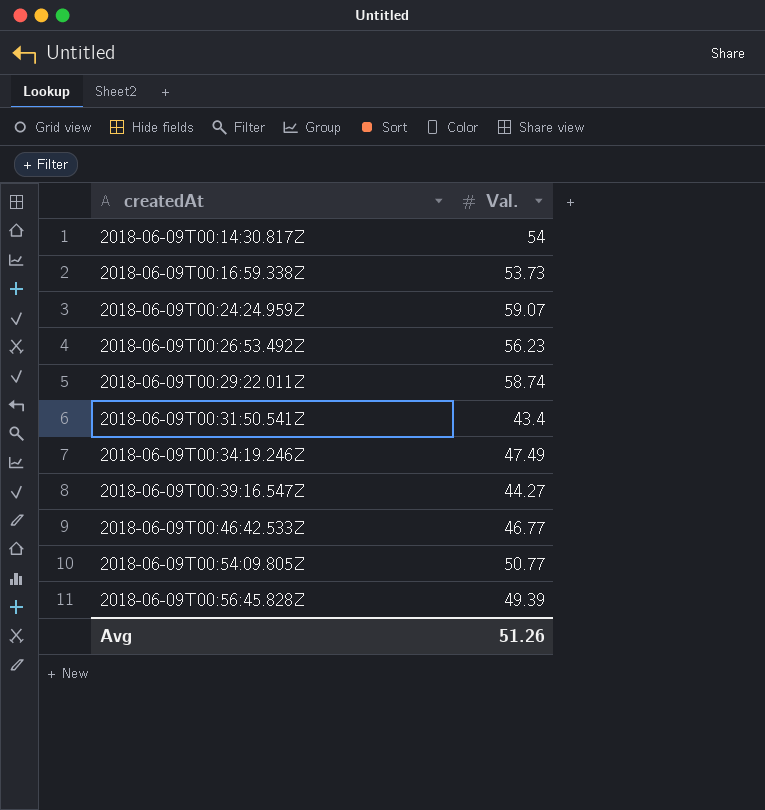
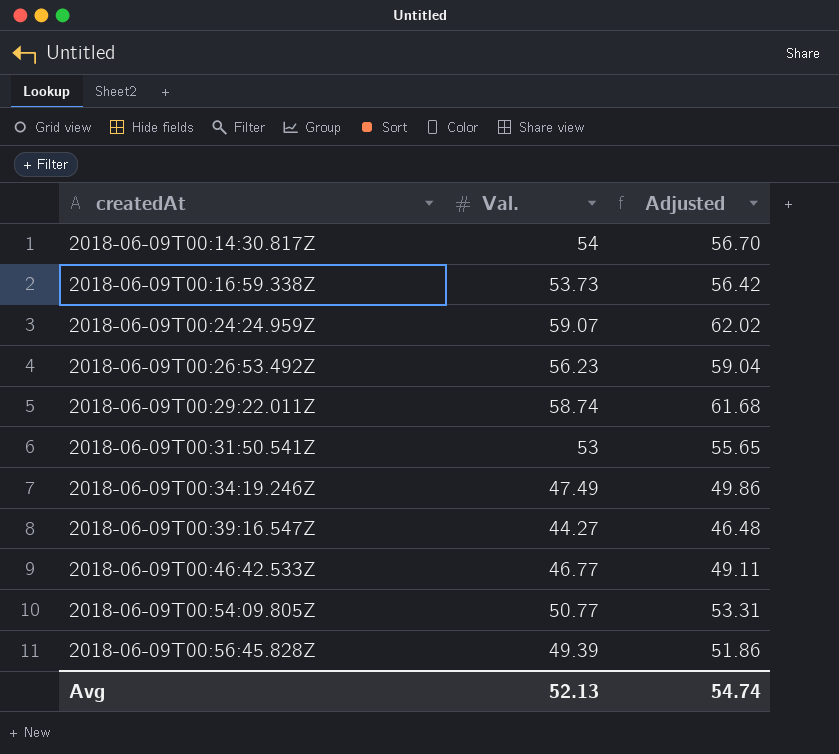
column Adjusted | formula: none -> [Val.] * 1.05
2018-06-09T00:31:50.541Z | Val.: 43.4 -> 53
Avg | Val.: 51.26 -> 52.13

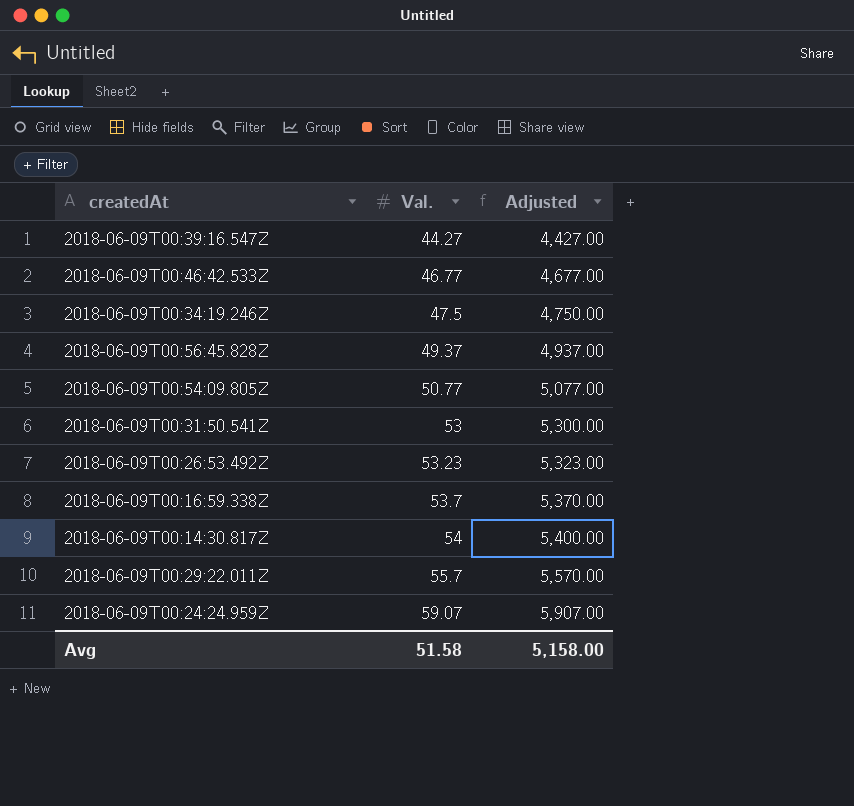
row order: createdAt ascending -> Val. ascending
column Adjusted | formula: [Val.] * 1.05 -> [Val.] * 100
2018-06-09T00:34:19.246Z | Val.: 47.49 -> 47.5
2018-06-09T00:56:45.828Z | Val.: 49.39 -> 49.37
2018-06-09T00:26:53.492Z | Val.: 56.23 -> 53.23
2018-06-09T00:16:59.338Z | Val.: 53.73 -> 53.7
2018-06-09T00:29:22.011Z | Val.: 58.74 -> 55.7
Avg | Val.: 52.13 -> 51.58
Avg | Adjusted: 54.74 -> 5,158.00

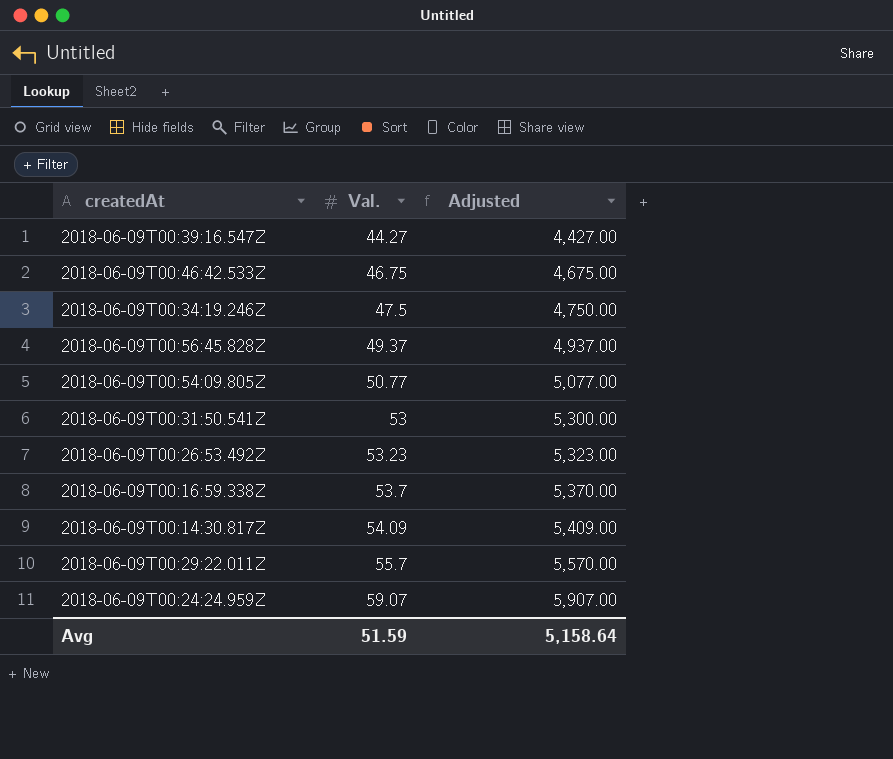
2018-06-09T00:46:42.533Z | Val.: 46.77 -> 46.75
2018-06-09T00:46:42.533Z | Adjusted: 4,677.00 -> 4,675.00
2018-06-09T00:14:30.817Z | Val.: 54 -> 54.09
2018-06-09T00:14:30.817Z | Adjusted: 5,400.00 -> 5,409.00
Avg | Val.: 51.58 -> 51.59
Avg | Adjusted: 5,158.00 -> 5,158.64

